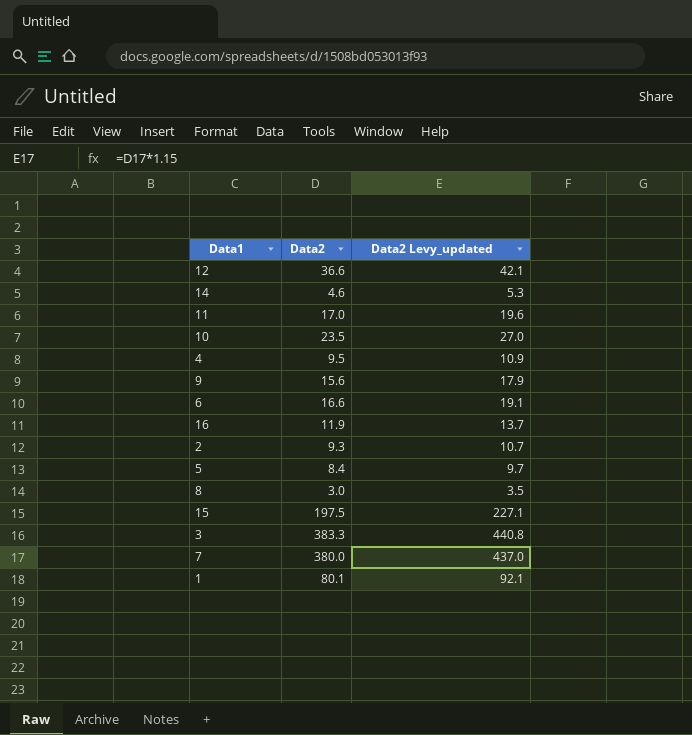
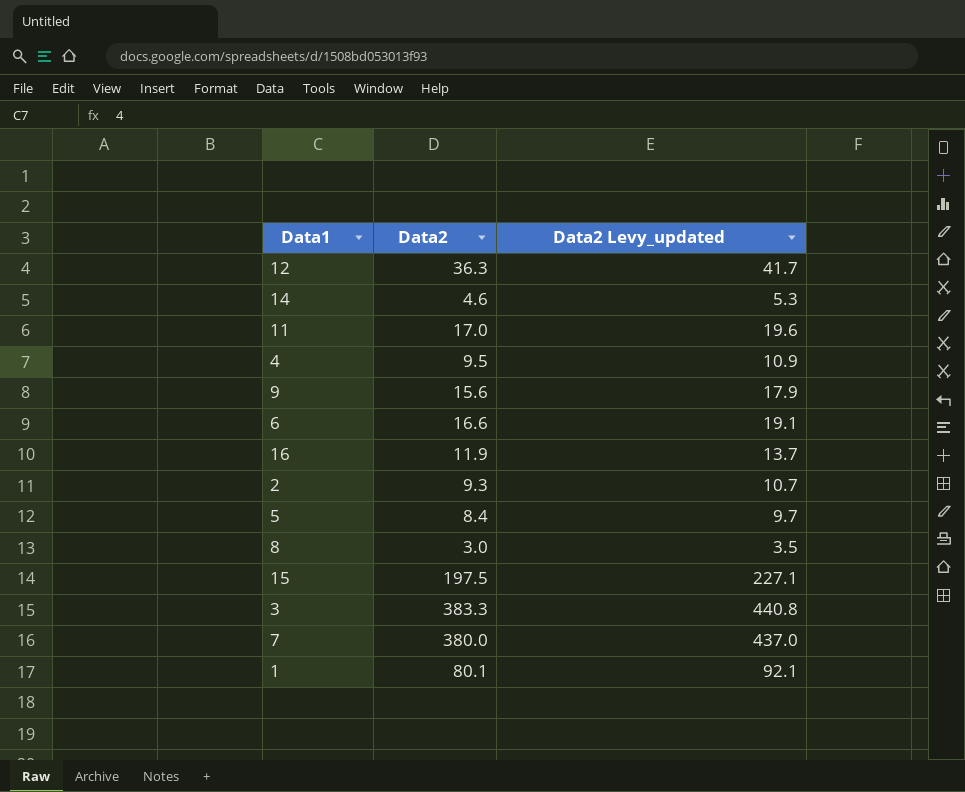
row 10: 23.5 | 27.0 -> none
12 | Data2: 36.6 -> 36.3
12 | Data2 Levy_updated: 42.1 -> 41.7

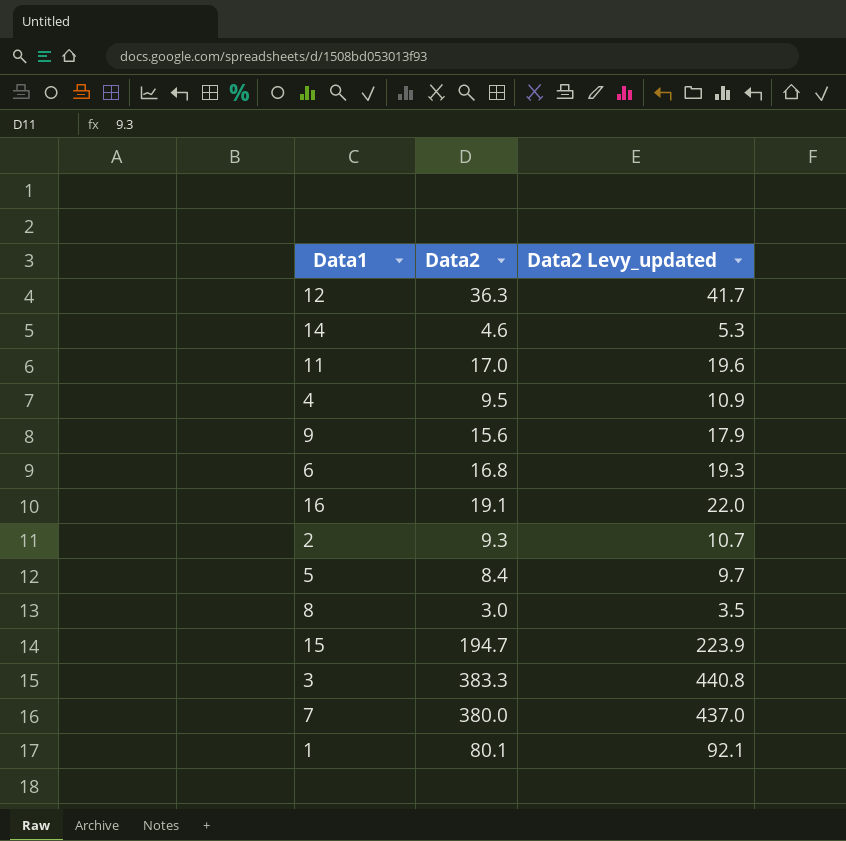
6 | Data2: 16.6 -> 16.8
6 | Data2 Levy_updated: 19.1 -> 19.3
16 | Data2: 11.9 -> 19.1
16 | Data2 Levy_updated: 13.7 -> 22.0
15 | Data2: 197.5 -> 194.7
15 | Data2 Levy_updated: 227.1 -> 223.9

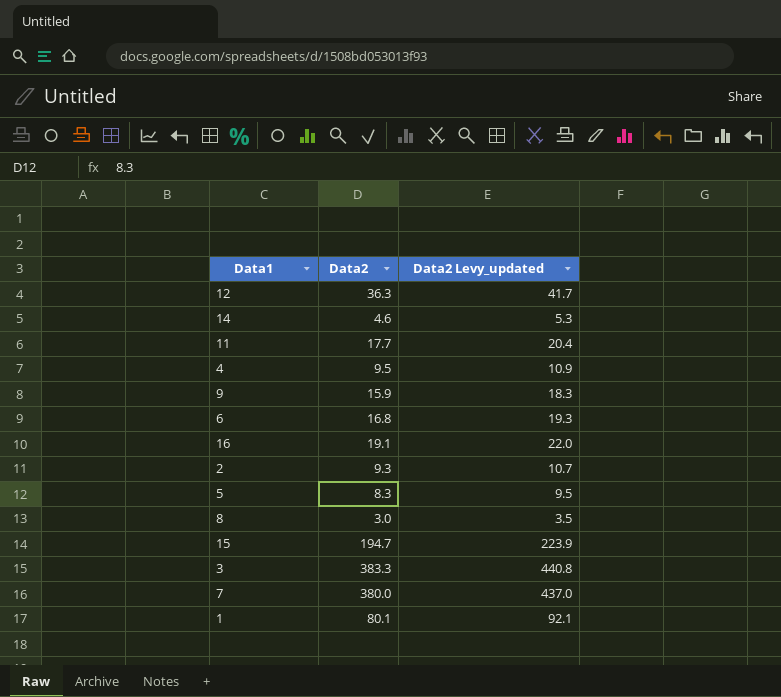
11 | Data2: 17.0 -> 17.7
11 | Data2 Levy_updated: 19.6 -> 20.4
9 | Data2: 15.6 -> 15.9
9 | Data2 Levy_updated: 17.9 -> 18.3
5 | Data2: 8.4 -> 8.3
5 | Data2 Levy_updated: 9.7 -> 9.5

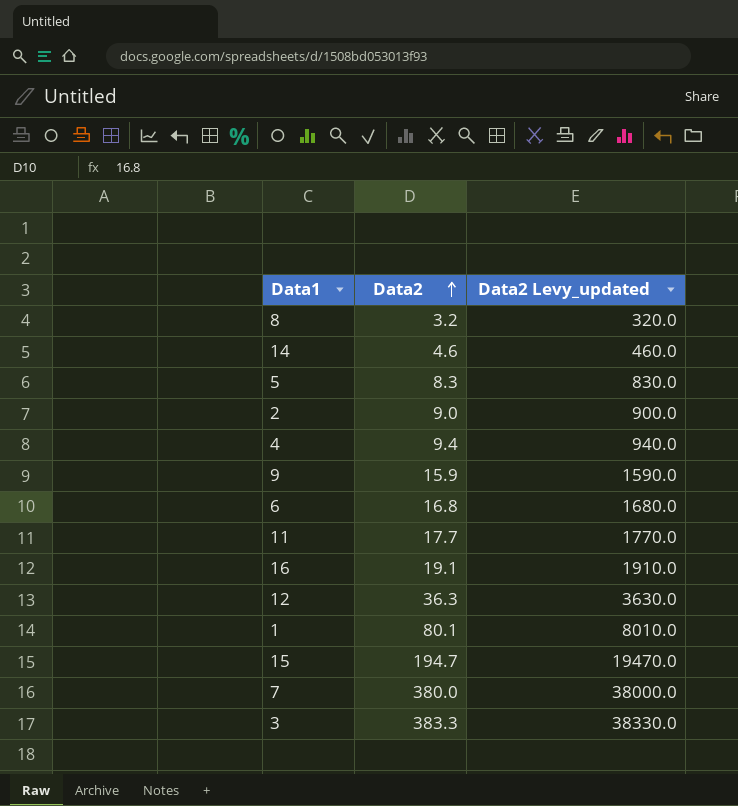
row order: none -> Data2 ascending
column Data2 Levy_updated | formula: [Data2] * 1.15 -> [Data2] * 100
8 | Data2: 3.0 -> 3.2
2 | Data2: 9.3 -> 9.0
4 | Data2: 9.5 -> 9.4

